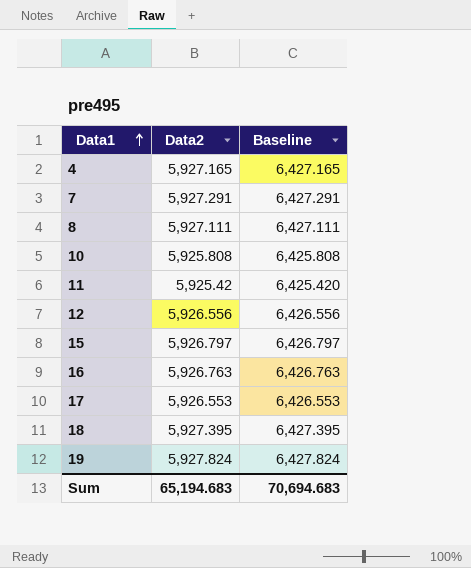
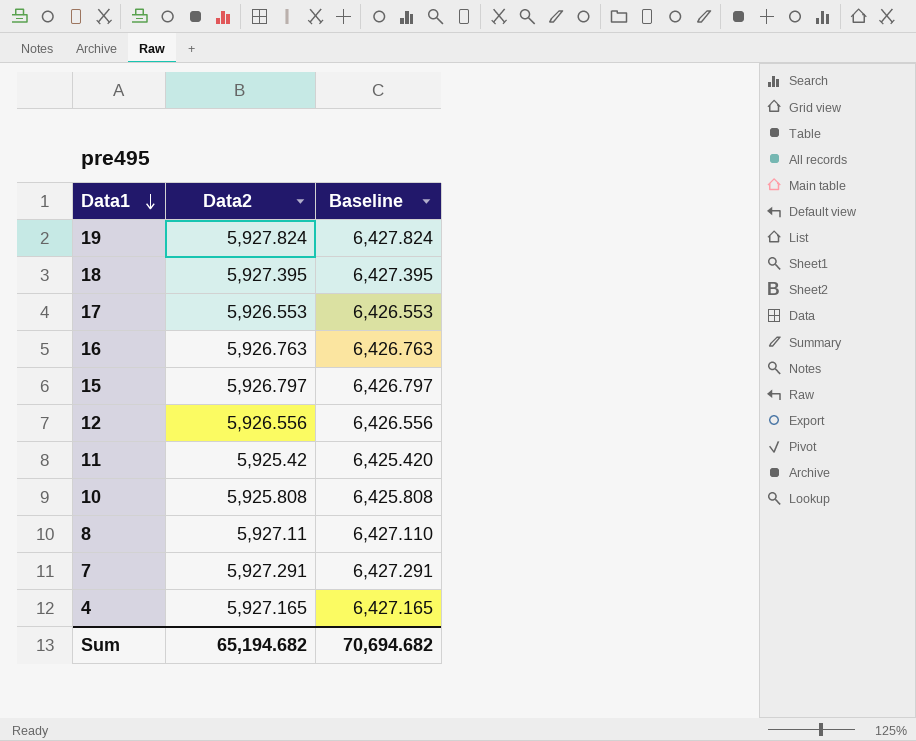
row order: Data1 ascending -> Data1 descending
8 | Data2: 5,927.111 -> 5,927.11
8 | Baseline: 6,427.111 -> 6,427.110
Sum | Data2: 65,194.683 -> 65,194.682
Sum | Baseline: 70,694.683 -> 70,694.682

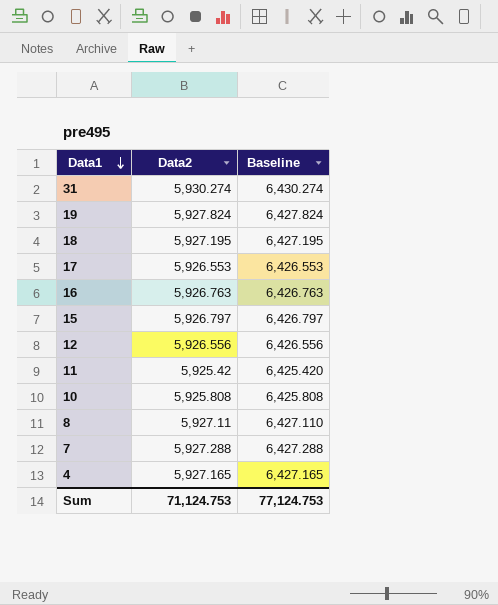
row 31: none -> 5,930.274 | 6,430.274
18 | Data2: 5,927.395 -> 5,927.195
18 | Baseline: 6,427.395 -> 6,427.195
7 | Data2: 5,927.291 -> 5,927.288
7 | Baseline: 6,427.291 -> 6,427.288
Sum | Data2: 65,194.682 -> 71,124.753
Sum | Baseline: 70,694.682 -> 77,124.753

